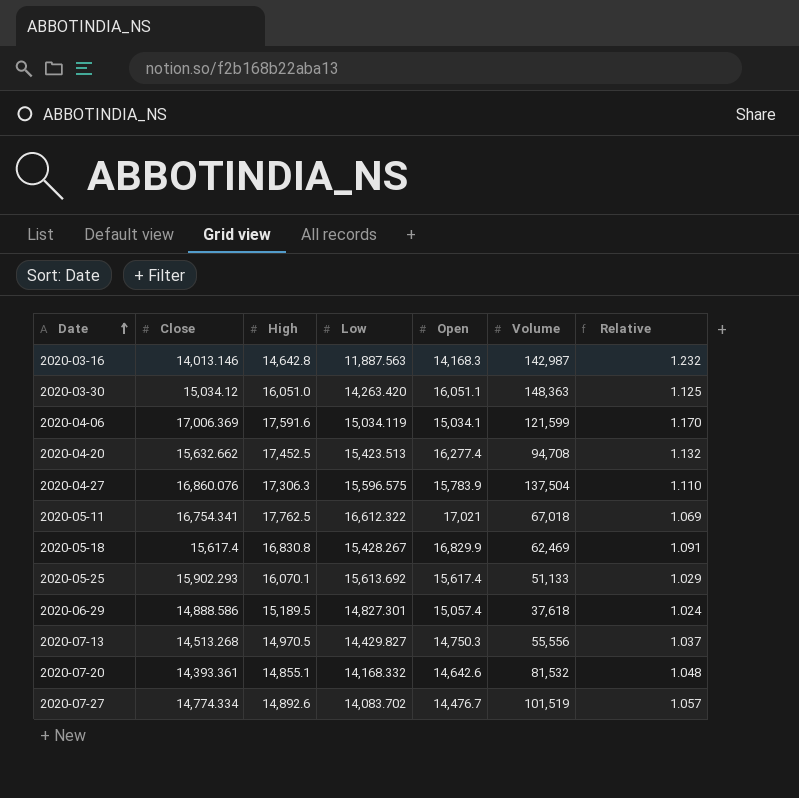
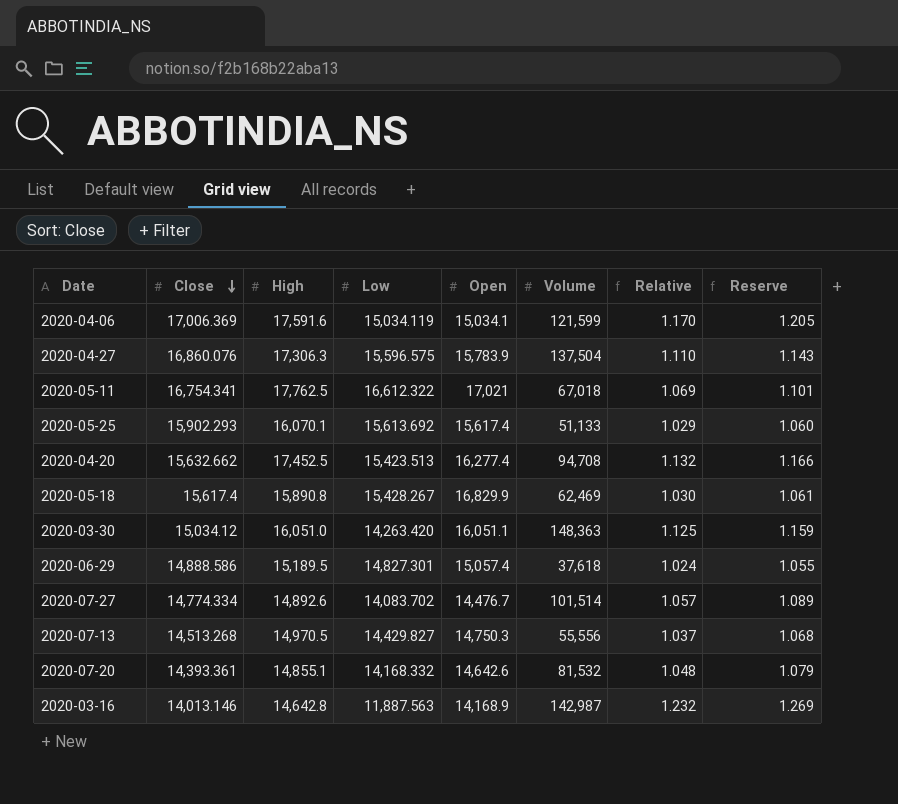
row order: Date ascending -> Close descending
column Reserve | formula: none -> [Relative] * 1.03
2020-05-18 | High: 16,830.8 -> 15,890.8
2020-05-18 | Relative: 1.091 -> 1.030
2020-07-27 | Volume: 101,519 -> 101,514
2020-03-16 | Open: 14,168.3 -> 14,168.9

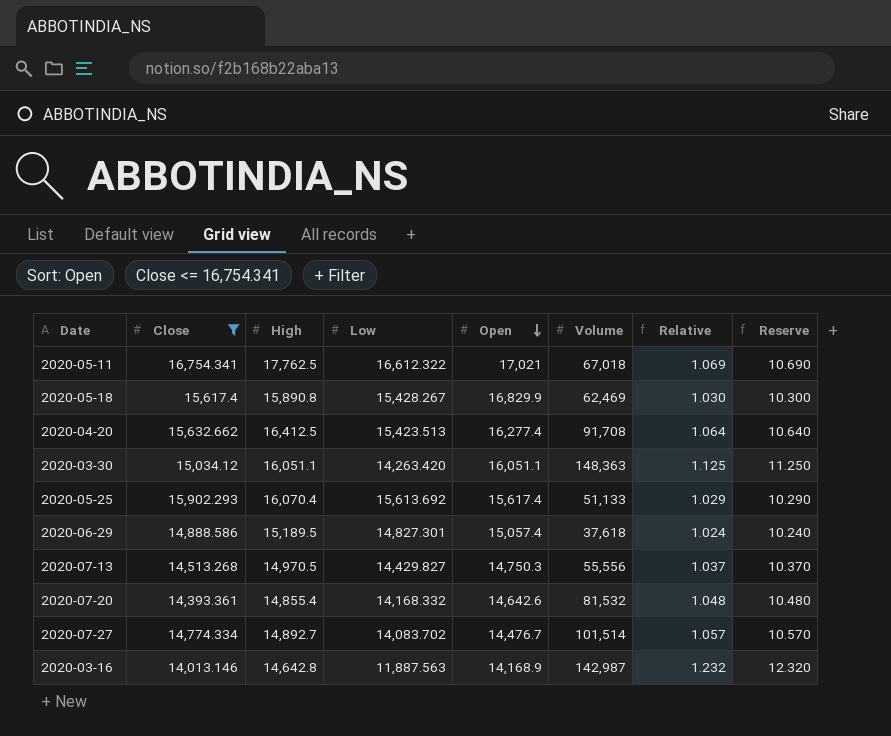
filter: none -> Close <= 16,754.341
row order: Close descending -> Open descending
column Reserve | formula: [Relative] * 1.03 -> [Relative] * 10
2020-04-20 | High: 17,452.5 -> 16,412.5
2020-04-20 | Volume: 94,708 -> 91,708
2020-04-20 | Relative: 1.132 -> 1.064
2020-03-30 | High: 16,051.0 -> 16,051.1
2020-05-25 | High: 16,070.1 -> 16,070.4
2020-07-20 | High: 14,855.1 -> 14,855.4
2020-07-27 | High: 14,892.6 -> 14,892.7

